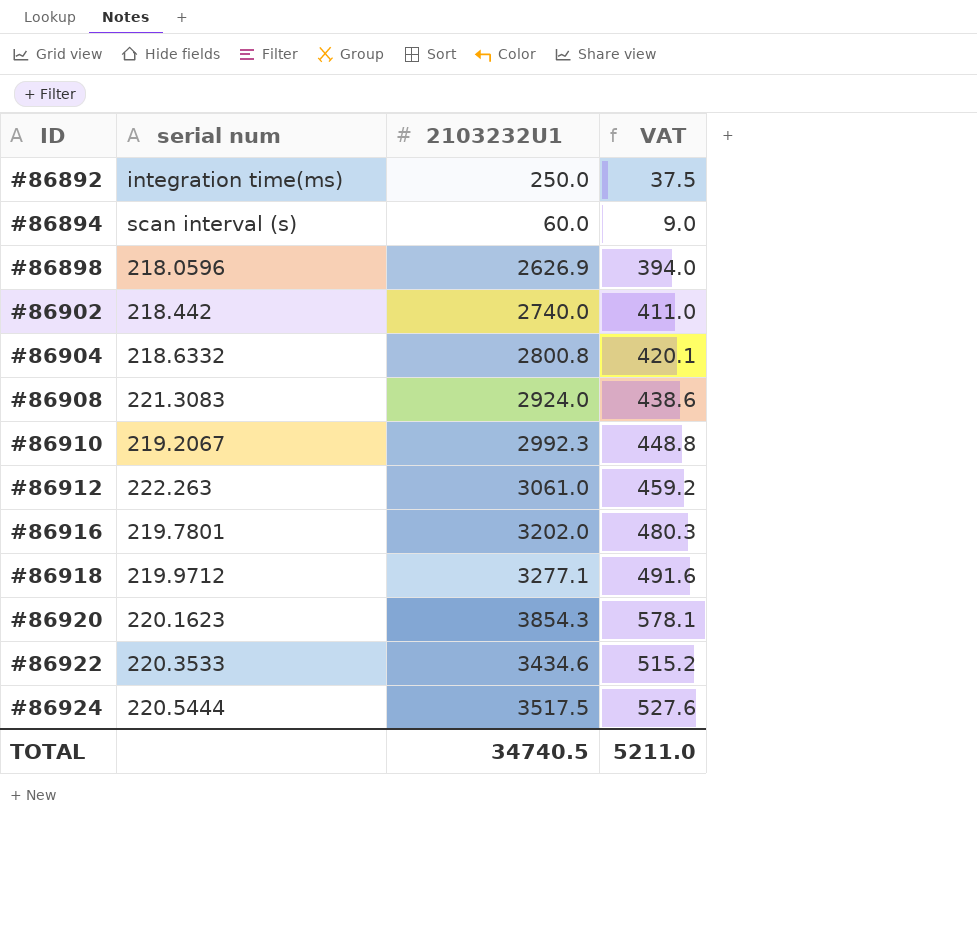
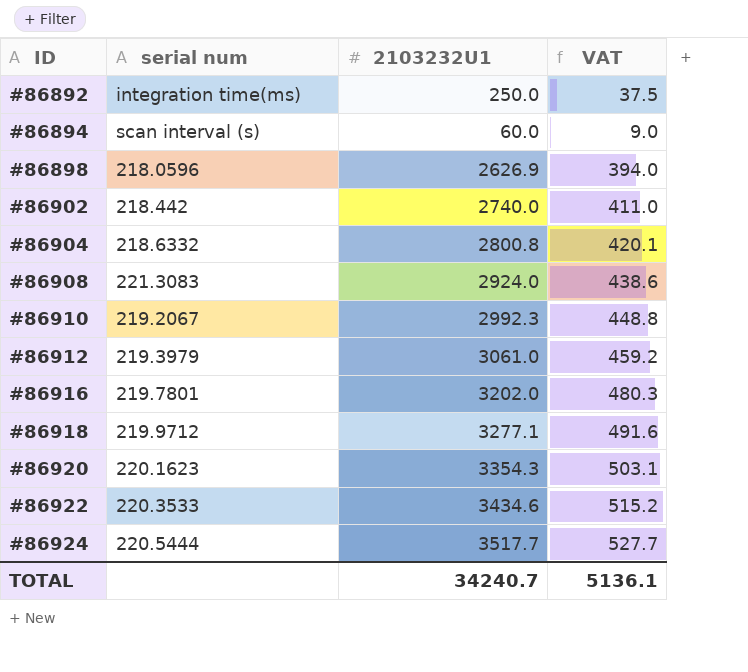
#86912 | serial num: 222.263 -> 219.3979
#86920 | 2103232U1: 3854.3 -> 3354.3
#86920 | VAT: 578.1 -> 503.1
#86924 | 2103232U1: 3517.5 -> 3517.7
#86924 | VAT: 527.6 -> 527.7
TOTAL | 2103232U1: 34740.5 -> 34240.7
TOTAL | VAT: 5211.0 -> 5136.1

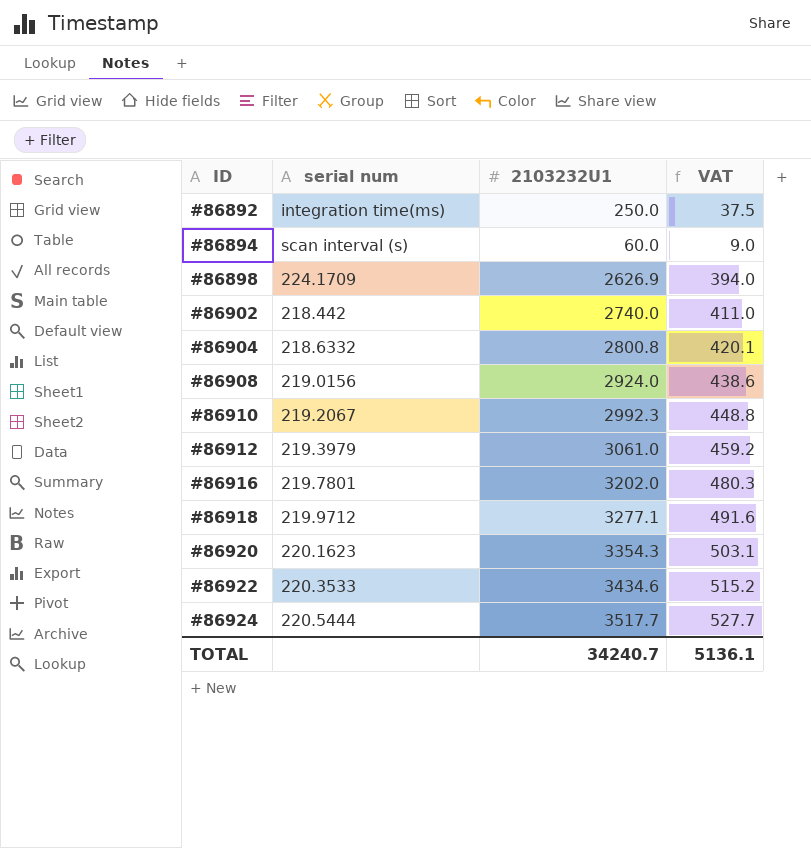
#86898 | serial num: 218.0596 -> 224.1709
#86908 | serial num: 221.3083 -> 219.0156

